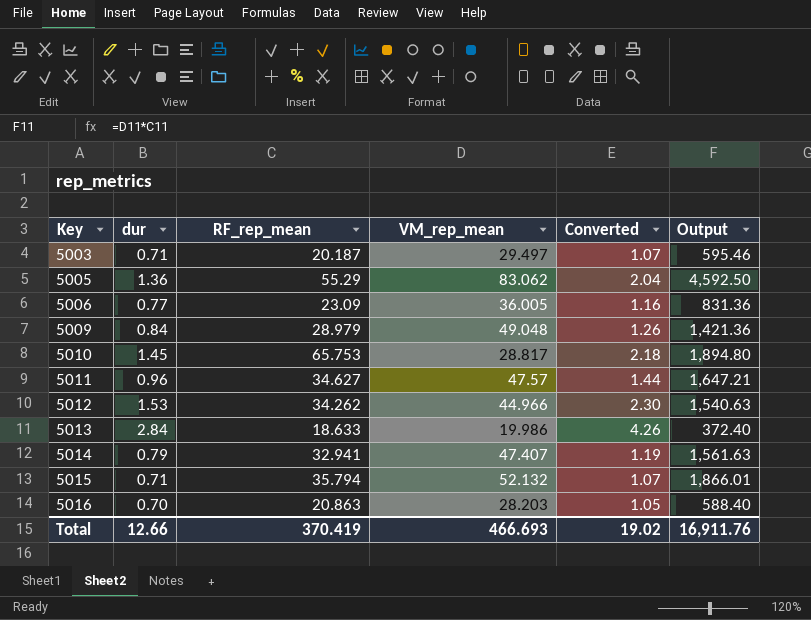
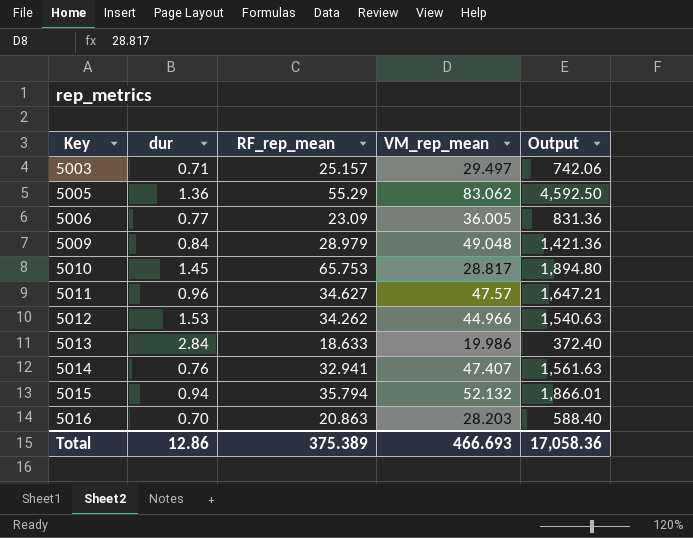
column Converted | formula: [dur] * 1.5 -> none
5003 | RF_rep_mean: 20.187 -> 25.157
5003 | Output: 595.46 -> 742.06
5014 | dur: 0.79 -> 0.76
5015 | dur: 0.71 -> 0.94
Total | dur: 12.66 -> 12.86
Total | RF_rep_mean: 370.419 -> 375.389
Total | Output: 16,911.76 -> 17,058.36

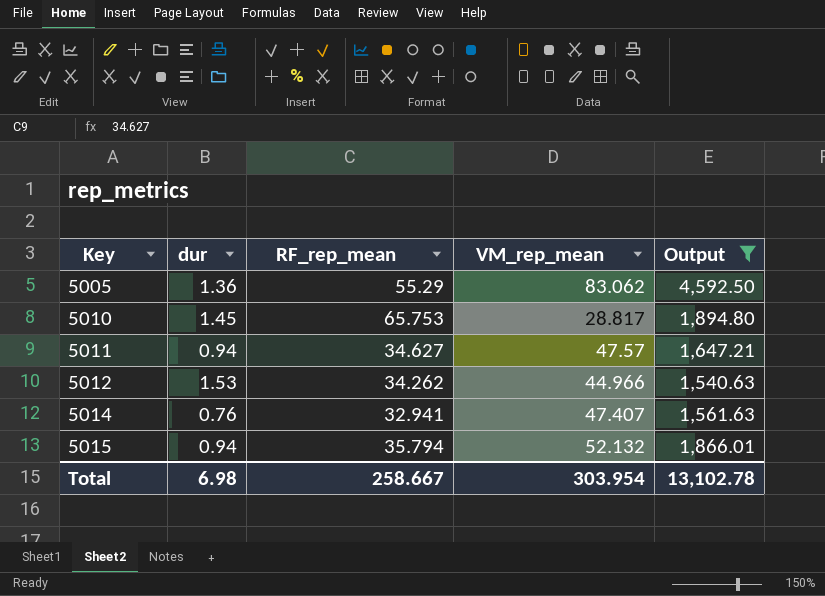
filter: none -> Output >= 1,540.63
5011 | dur: 0.96 -> 0.94
Total | dur: 12.86 -> 6.98
Total | RF_rep_mean: 375.389 -> 258.667
Total | VM_rep_mean: 466.693 -> 303.954
Total | Output: 17,058.36 -> 13,102.78

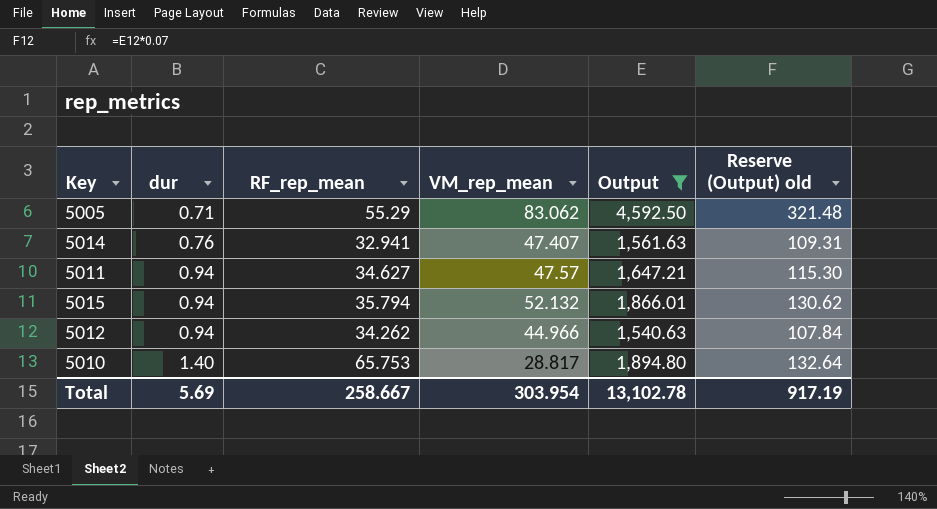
row order: Key ascending -> dur ascending
column Reserve (Output) old | formula: none -> [Output] * 0.07
5005 | dur: 1.36 -> 0.71
5012 | dur: 1.53 -> 0.94
5010 | dur: 1.45 -> 1.40
Total | dur: 6.98 -> 5.69

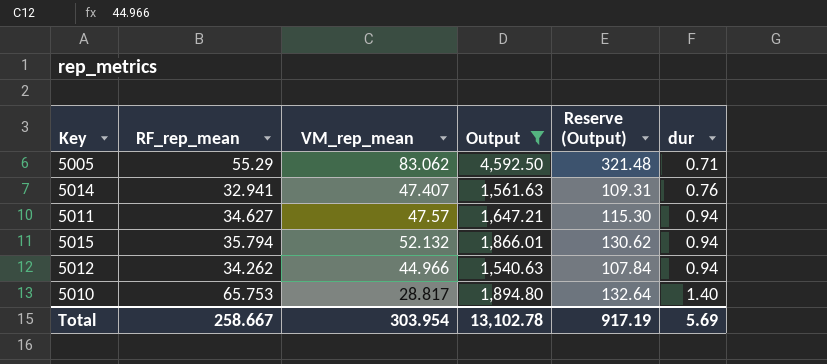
column name: Reserve (Output) old -> Reserve (Output)
column dur | position: 2 -> 6

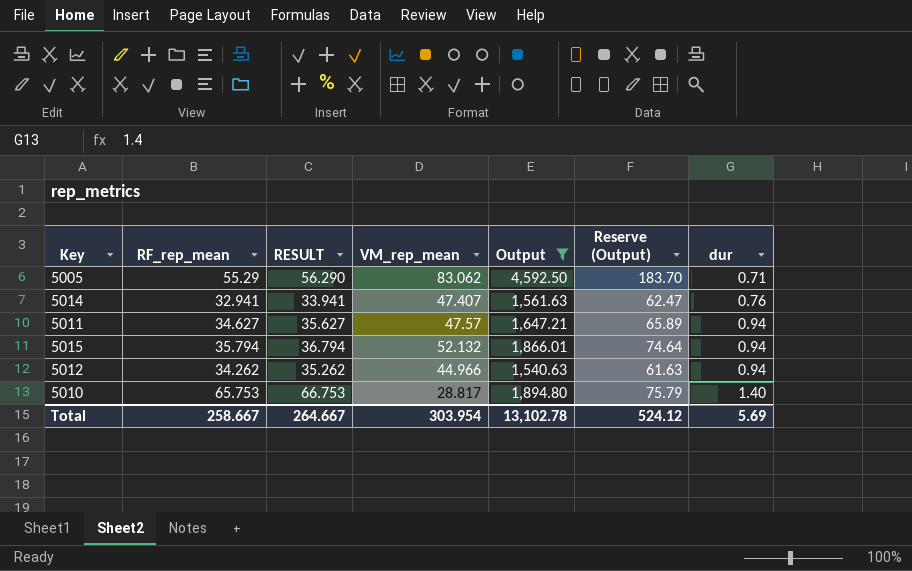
column RESULT | formula: none -> [RF_rep_mean] + 1
column Reserve (Output) | formula: [Output] * 0.07 -> [Output] * 0.04
Total | Reserve (Output): 917.19 -> 524.12

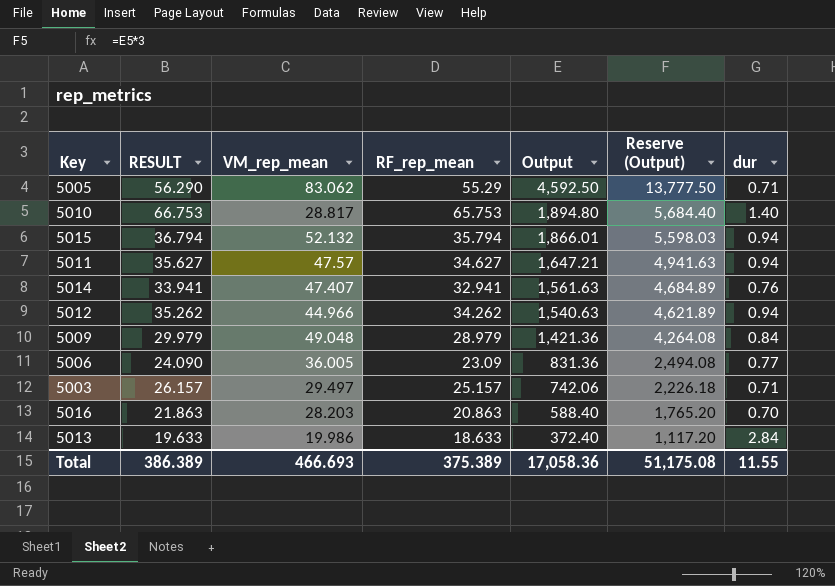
filter: Output >= 1,540.63 -> none
row order: dur ascending -> Output descending
column RF_rep_mean | position: 2 -> 4
column Reserve (Output) | formula: [Output] * 0.04 -> [Output] * 3
Total | RESULT: 264.667 -> 386.389
Total | VM_rep_mean: 303.954 -> 466.693
Total | RF_rep_mean: 258.667 -> 375.389
Total | Output: 13,102.78 -> 17,058.36
Total | Reserve (Output): 524.12 -> 51,175.08
Total | dur: 5.69 -> 11.55

